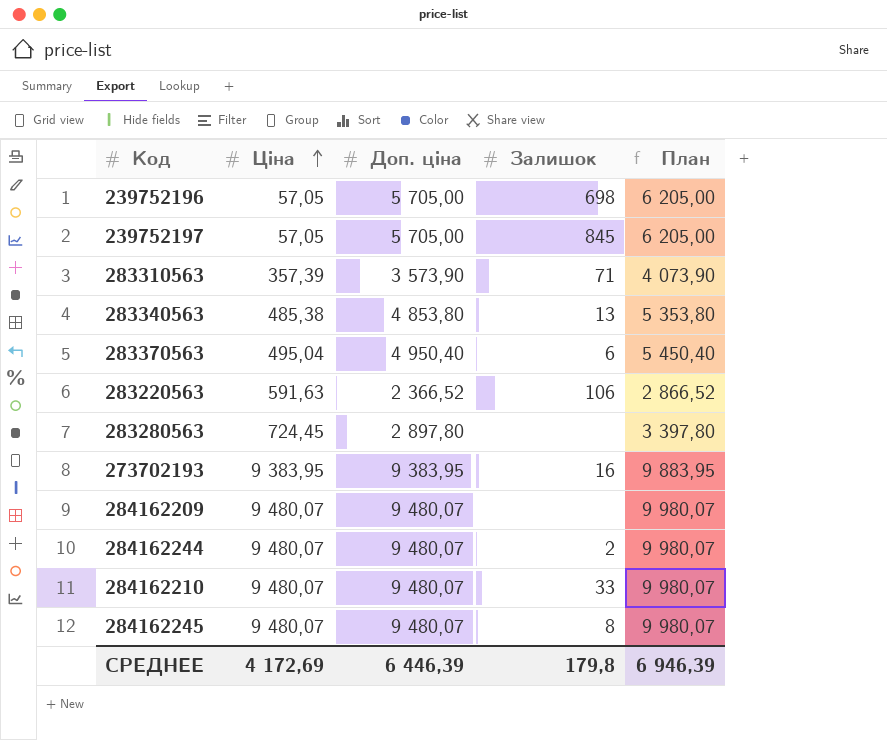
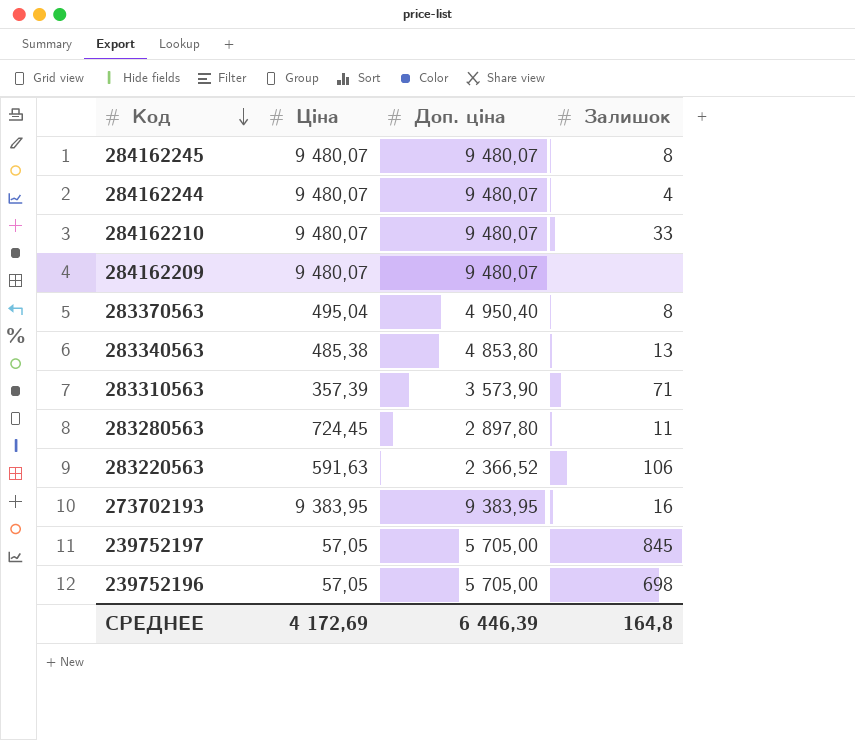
row order: Ціна ascending -> Код descending
column План | formula: [Доп. ціна] + 500 -> none
284162244 | Залишок: 2 -> 4
283370563 | Залишок: 6 -> 8
283280563 | Залишок: none -> 11
СРЕДНЕЕ | Залишок: 179,8 -> 164,8

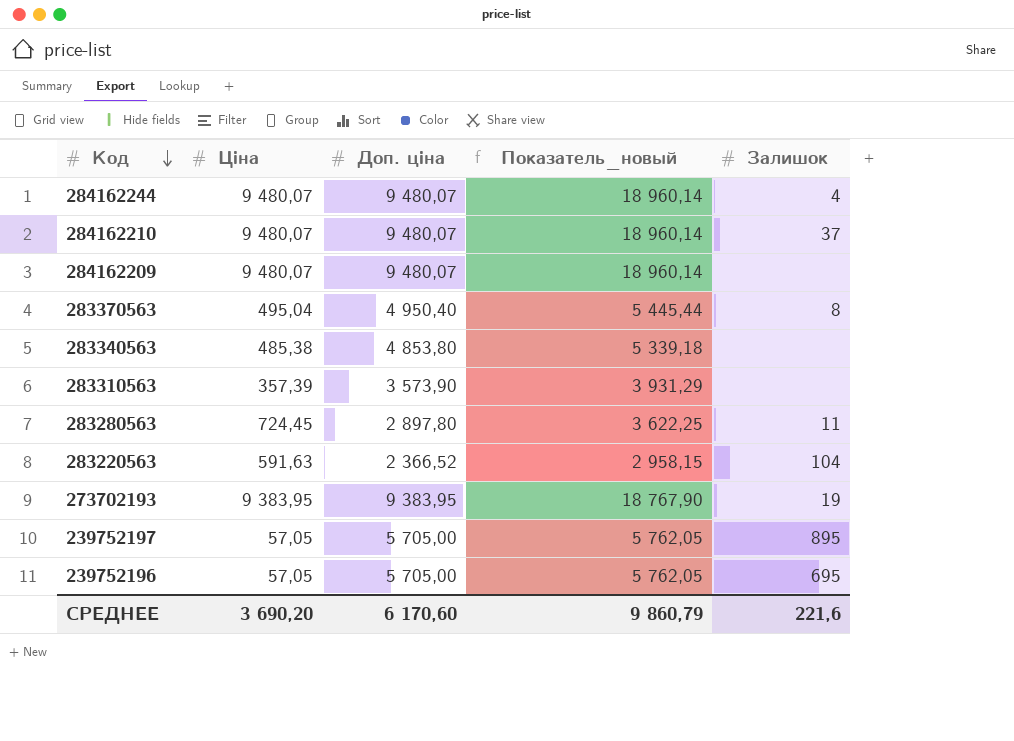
column Показатель_новый | formula: none -> [Ціна] + [Доп. ціна]
row 284162245: 9 480,07 | 9 480,07 | 8 -> none
284162210 | Залишок: 33 -> 37
283340563 | Залишок: 13 -> none
283310563 | Залишок: 71 -> none
283220563 | Залишок: 106 -> 104
273702193 | Залишок: 16 -> 19
239752197 | Залишок: 845 -> 895
239752196 | Залишок: 698 -> 695
СРЕДНЕЕ | Ціна: 4 172,69 -> 3 690,20
СРЕДНЕЕ | Доп. ціна: 6 446,39 -> 6 170,60
СРЕДНЕЕ | Залишок: 164,8 -> 221,6

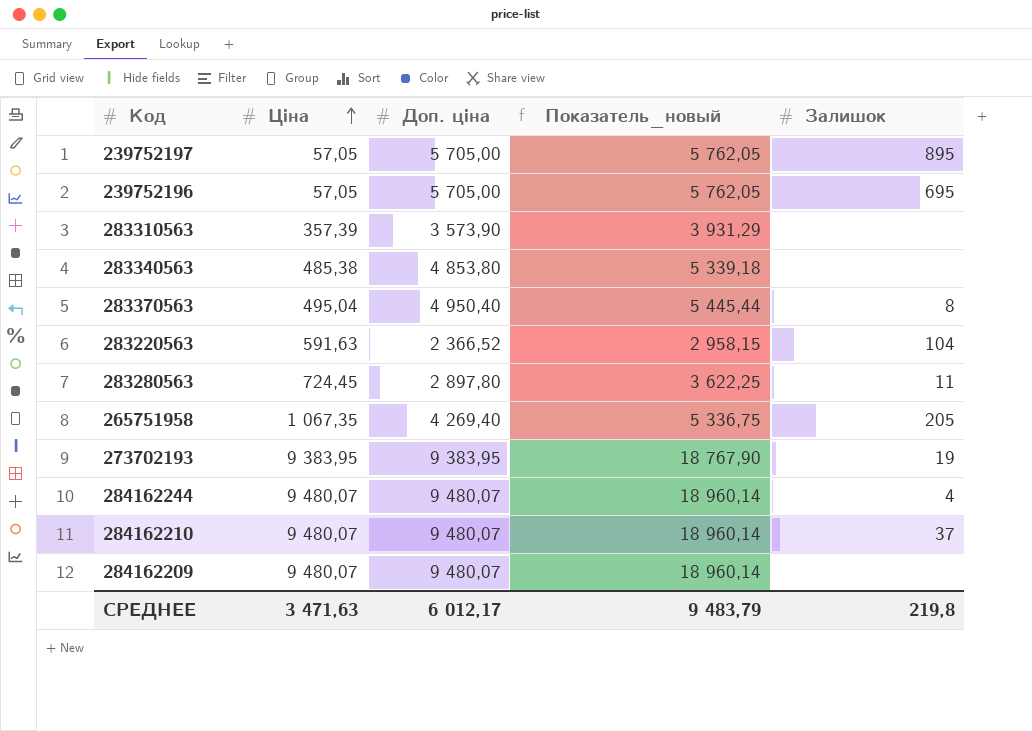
row order: Код descending -> Ціна ascending
row 265751958: none -> 1 067,35 | 4 269,40 | 5 336,75 | 205
СРЕДНЕЕ | Ціна: 3 690,20 -> 3 471,63
СРЕДНЕЕ | Доп. ціна: 6 170,60 -> 6 012,17
СРЕДНЕЕ | Показатель_новый: 9 860,79 -> 9 483,79
СРЕДНЕЕ | Залишок: 221,6 -> 219,8

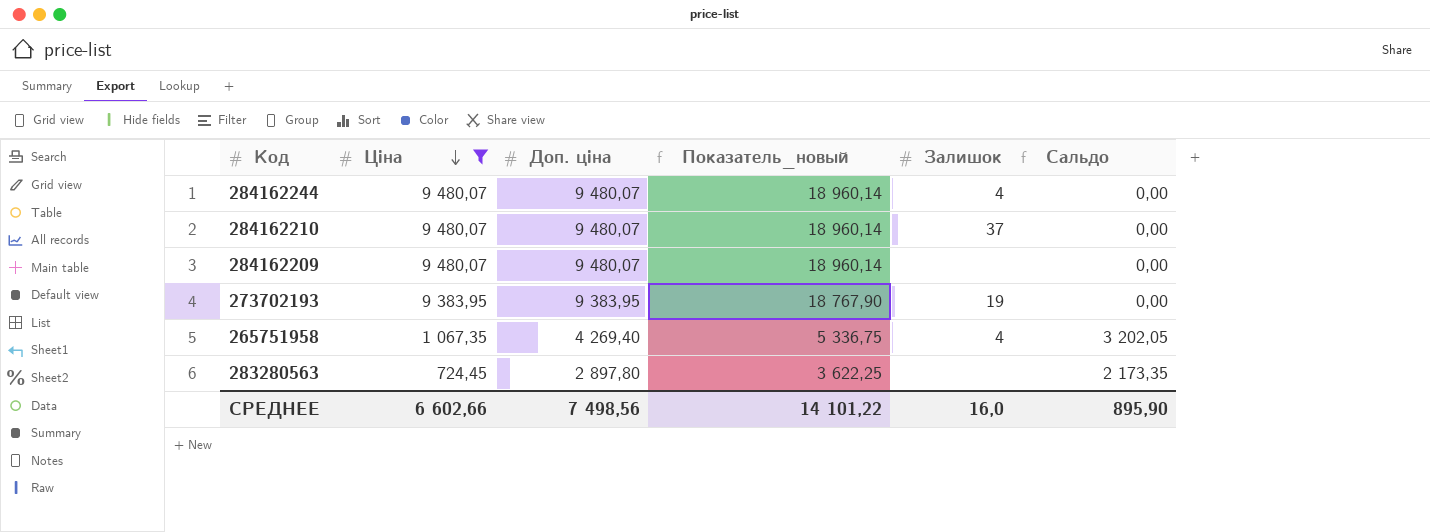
filter: none -> Ціна >= 724,45
row order: Ціна ascending -> Ціна descending
column Сальдо | formula: none -> [Доп. ціна] - [Ціна]
265751958 | Залишок: 205 -> 4
283280563 | Залишок: 11 -> none
СРЕДНЕЕ | Ціна: 3 471,63 -> 6 602,66
СРЕДНЕЕ | Доп. ціна: 6 012,17 -> 7 498,56
СРЕДНЕЕ | Показатель_новый: 9 483,79 -> 14 101,22
СРЕДНЕЕ | Залишок: 219,8 -> 16,0

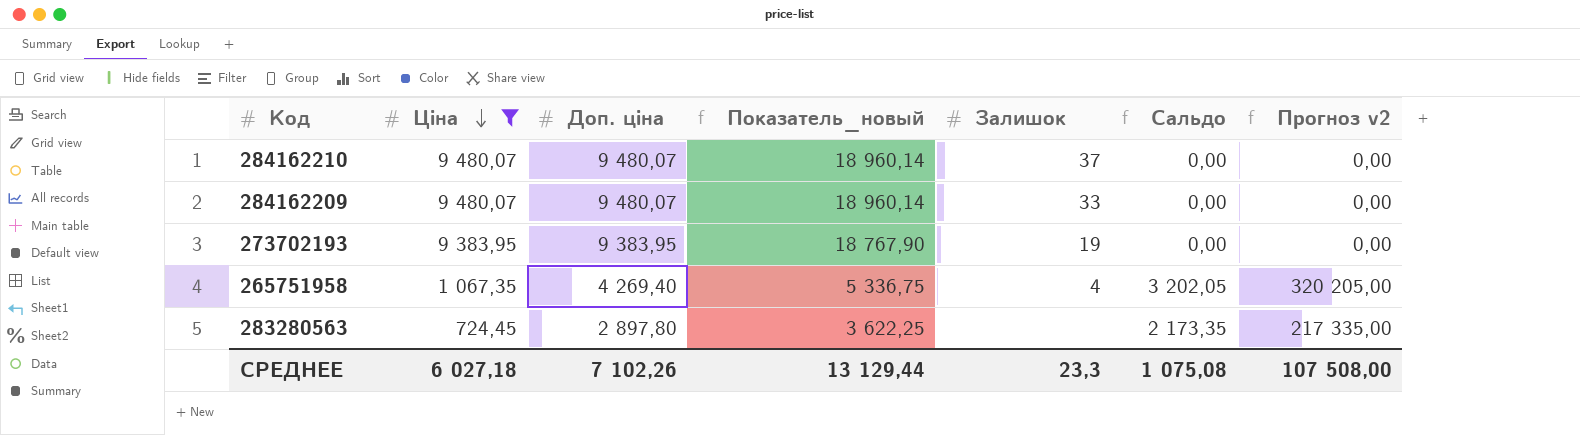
column Прогноз v2 | formula: none -> [Сальдо] * 100
row 284162244: 9 480,07 | 9 480,07 | 18 960,14 | 4 | 0,00 -> none
284162209 | Залишок: none -> 33
СРЕДНЕЕ | Ціна: 6 602,66 -> 6 027,18
СРЕДНЕЕ | Доп. ціна: 7 498,56 -> 7 102,26
СРЕДНЕЕ | Показатель_новый: 14 101,22 -> 13 129,44
СРЕДНЕЕ | Залишок: 16,0 -> 23,3
СРЕДНЕЕ | Сальдо: 895,90 -> 1 075,08

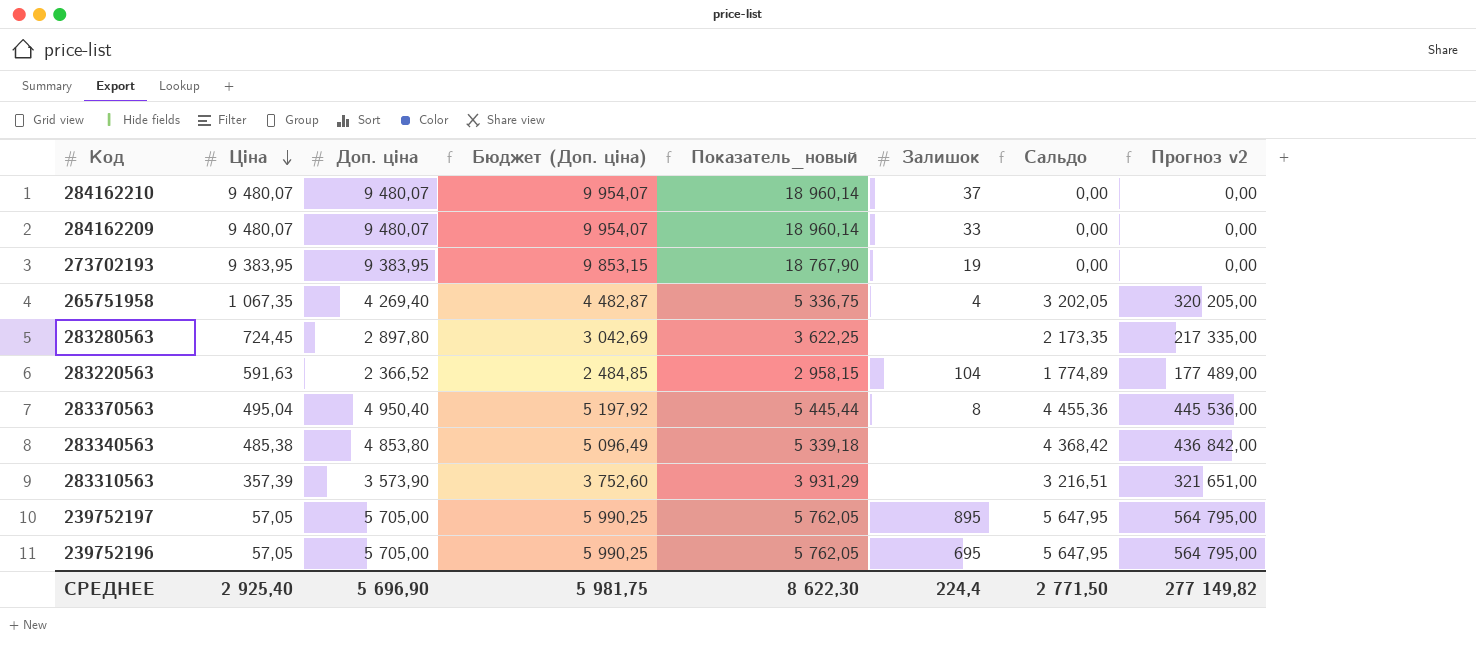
filter: Ціна >= 724,45 -> none
column Бюджет (Доп. ціна) | formula: none -> [Доп. ціна] * 1,05
СРЕДНЕЕ | Ціна: 6 027,18 -> 2 925,40
СРЕДНЕЕ | Доп. ціна: 7 102,26 -> 5 696,90
СРЕДНЕЕ | Показатель_новый: 13 129,44 -> 8 622,30
СРЕДНЕЕ | Залишок: 23,3 -> 224,4
СРЕДНЕЕ | Сальдо: 1 075,08 -> 2 771,50
СРЕДНЕЕ | Прогноз v2: 107 508,00 -> 277 149,82

